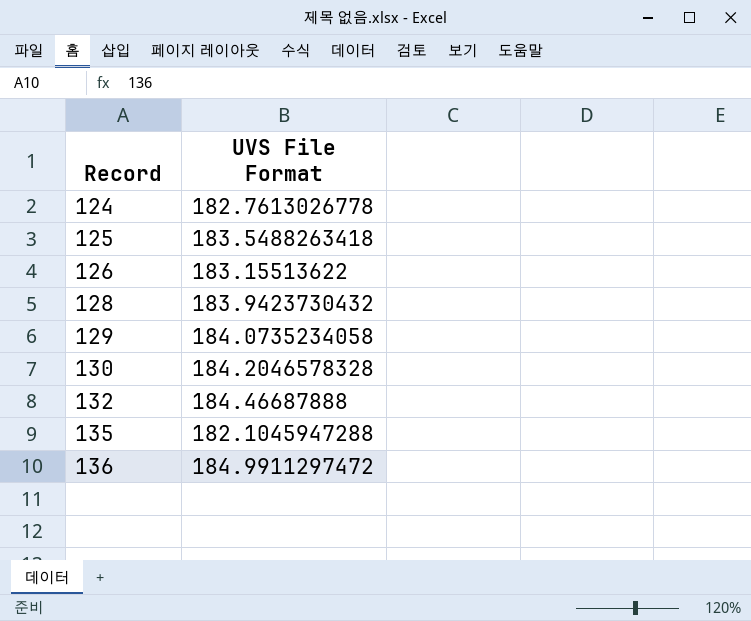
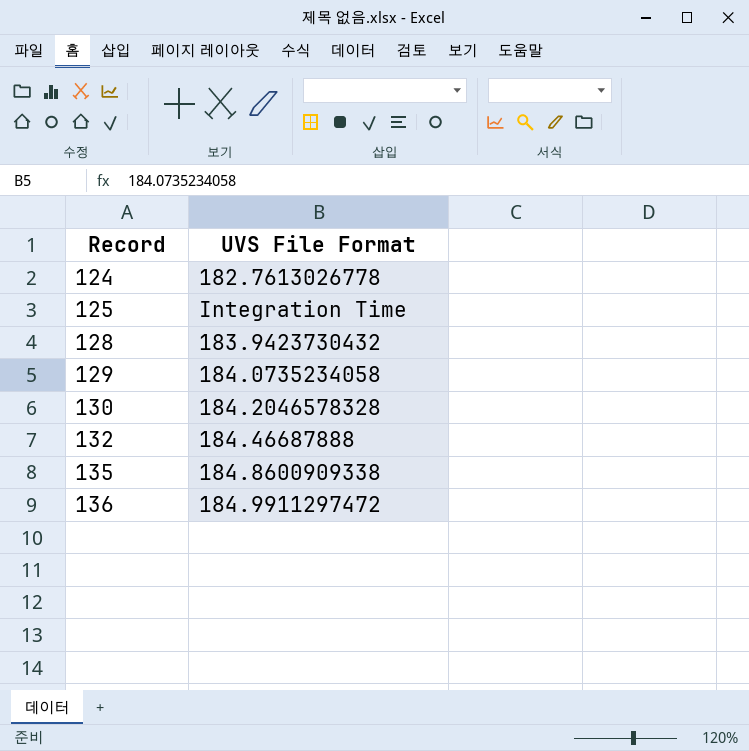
row 126: 183.15513622 -> none
125 | UVS File Format: 183.5488263418 -> Integration Time
135 | UVS File Format: 182.1045947288 -> 184.8600909338

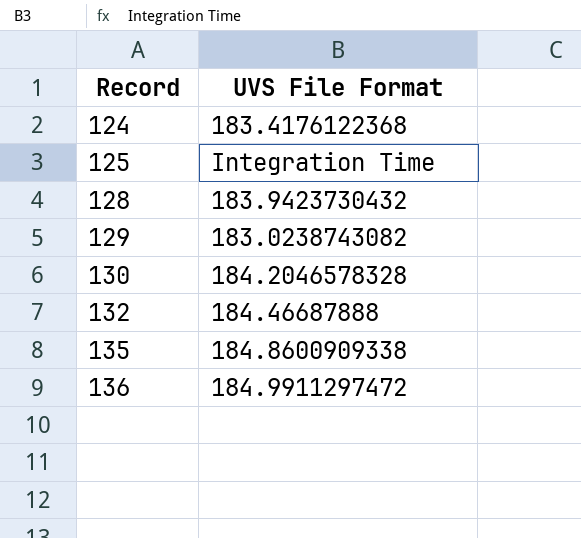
124 | UVS File Format: 182.7613026778 -> 183.4176122368
129 | UVS File Format: 184.0735234058 -> 183.0238743082

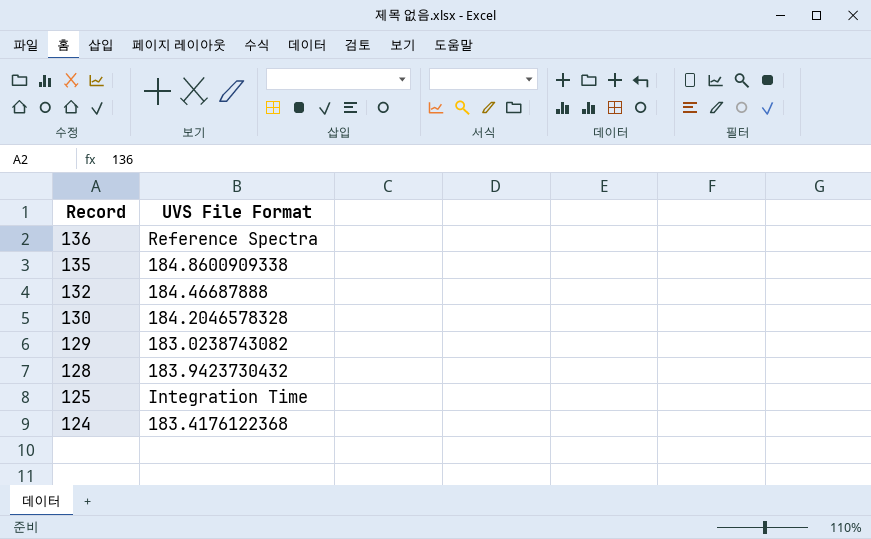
row order: Record ascending -> Record descending
136 | UVS File Format: 184.9911297472 -> Reference Spectra

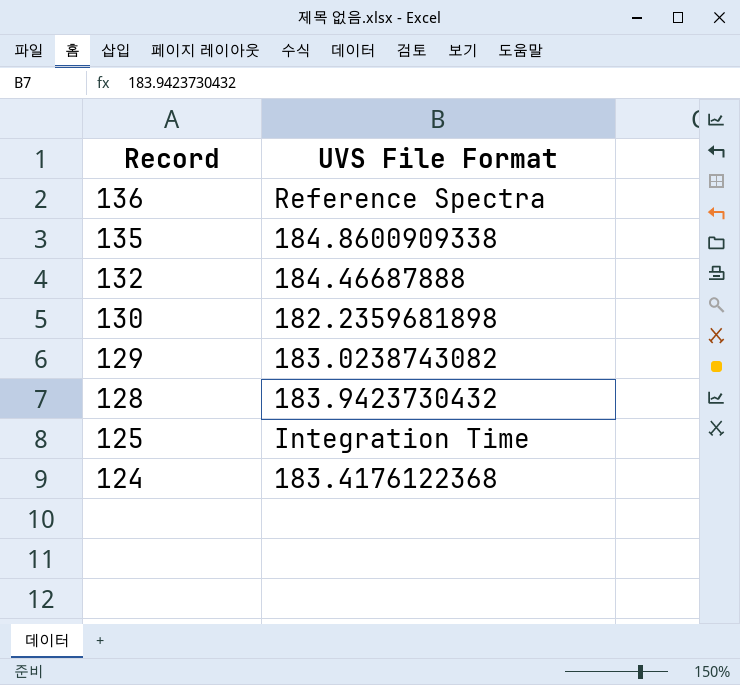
130 | UVS File Format: 184.2046578328 -> 182.2359681898

